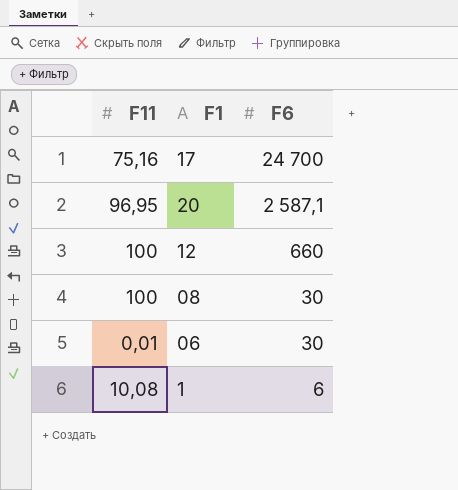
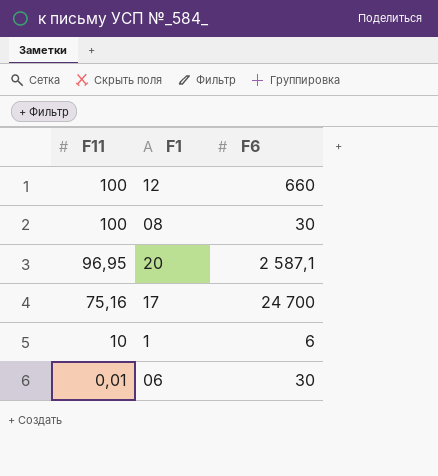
row order: F6 descending -> F11 descending
1 | F11: 10,08 -> 10

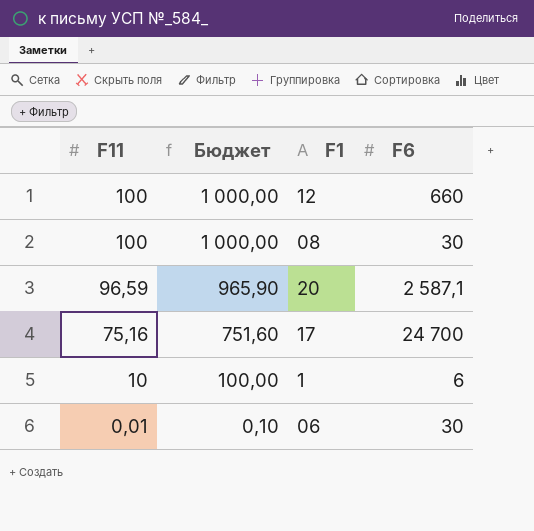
column Бюджет | formula: none -> [F11] * 10
20 | F11: 96,95 -> 96,59

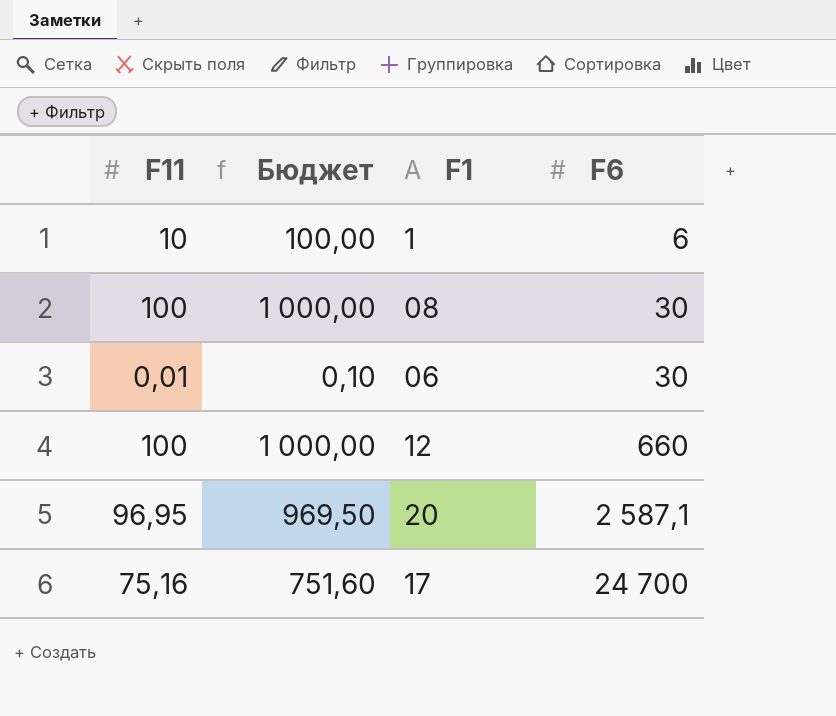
row order: F11 descending -> F6 ascending
20 | F11: 96,59 -> 96,95
20 | Бюджет: 965,90 -> 969,50

